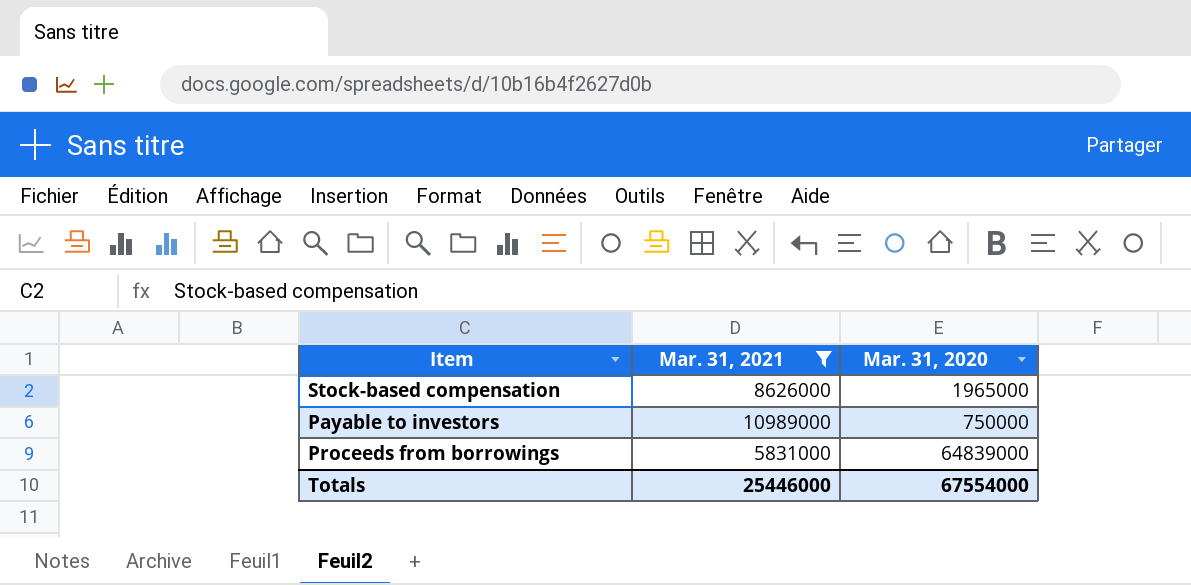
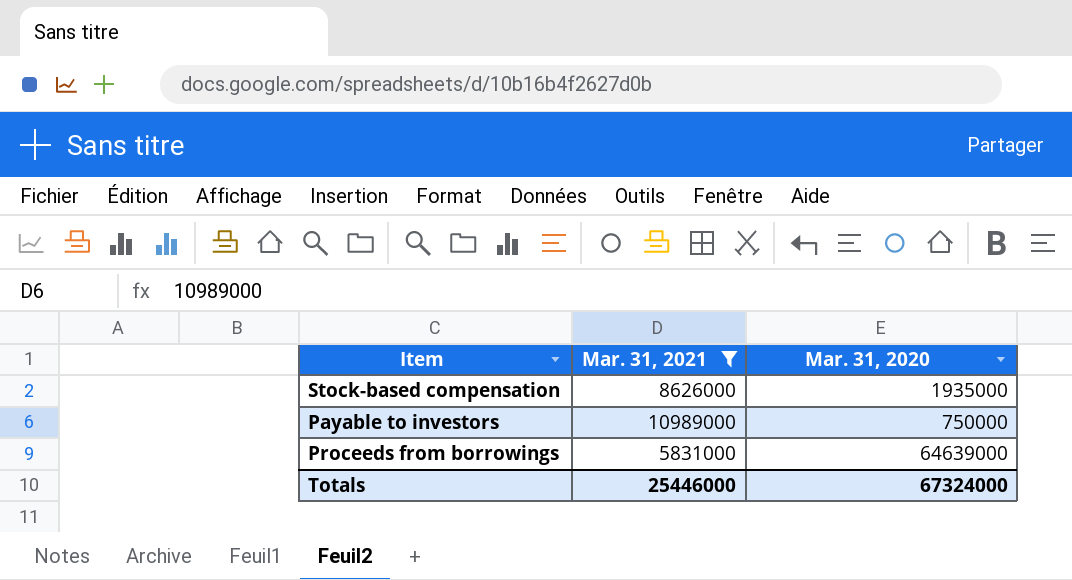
Stock-based compensation | Mar. 31, 2020: 1965000 -> 1935000
Proceeds from borrowings | Mar. 31, 2020: 64839000 -> 64639000
Totals | Mar. 31, 2020: 67554000 -> 67324000

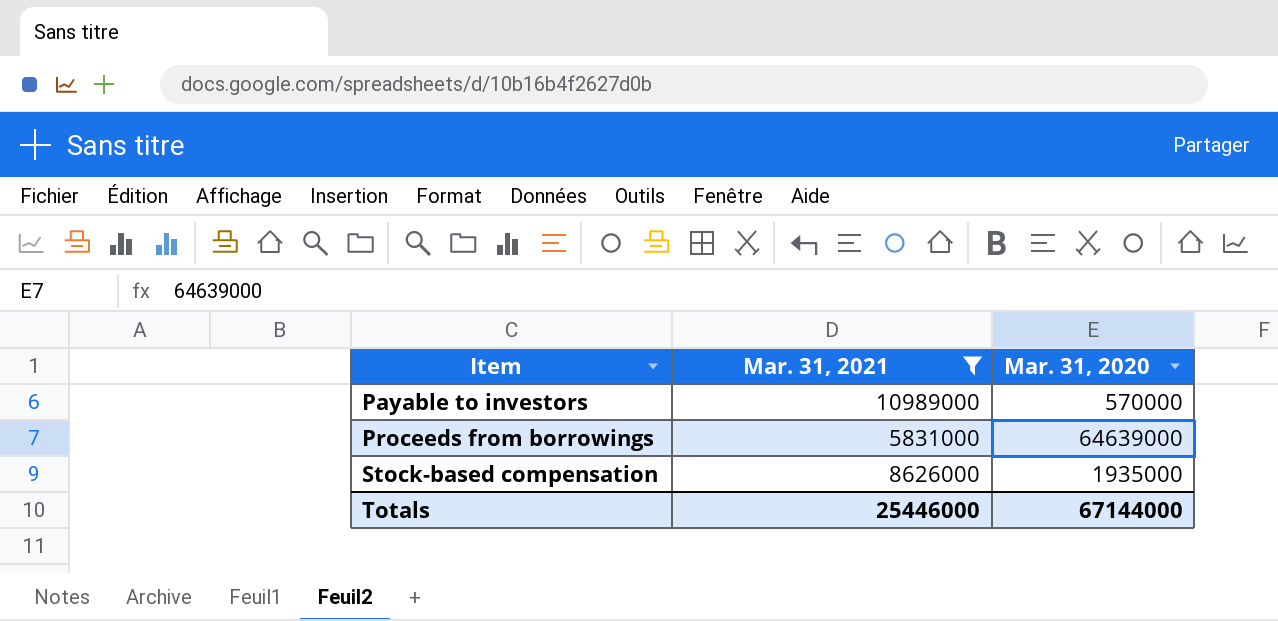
row order: none -> Item ascending
Payable to investors | Mar. 31, 2020: 750000 -> 570000
Totals | Mar. 31, 2020: 67324000 -> 67144000

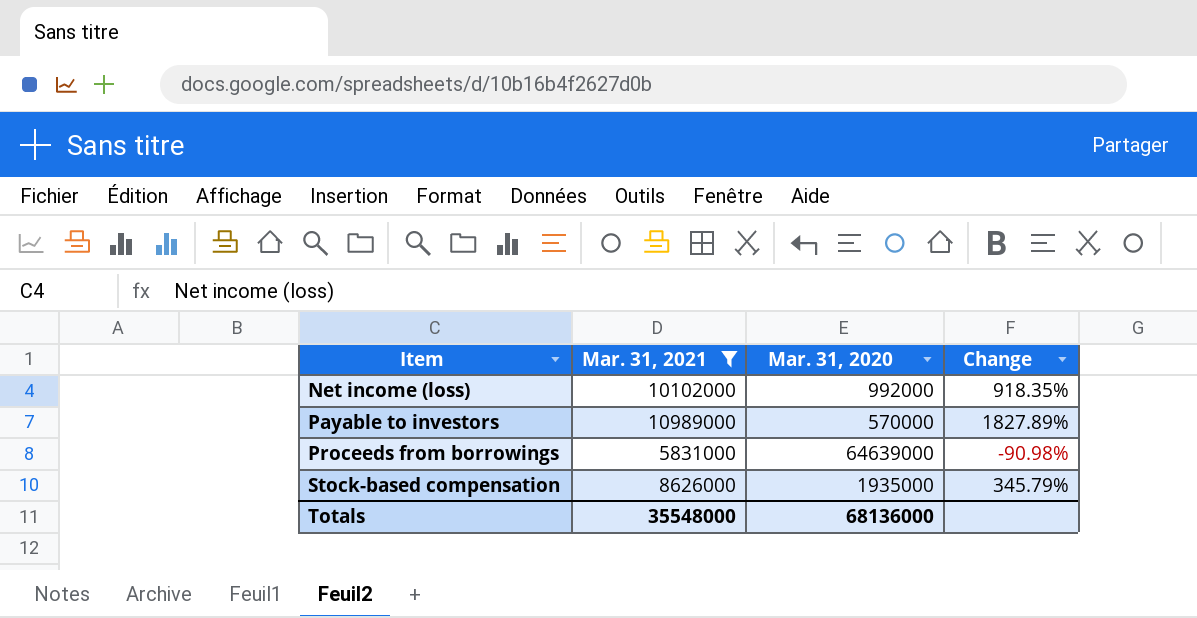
column Change | formula: none -> ([Mar. 31, 2021] - [Mar. 31, 2020]) / [Mar. 31, 2020]
row Net income (loss): none -> 10102000 | 992000 | 918.35%
Totals | Mar. 31, 2021: 25446000 -> 35548000
Totals | Mar. 31, 2020: 67144000 -> 68136000

